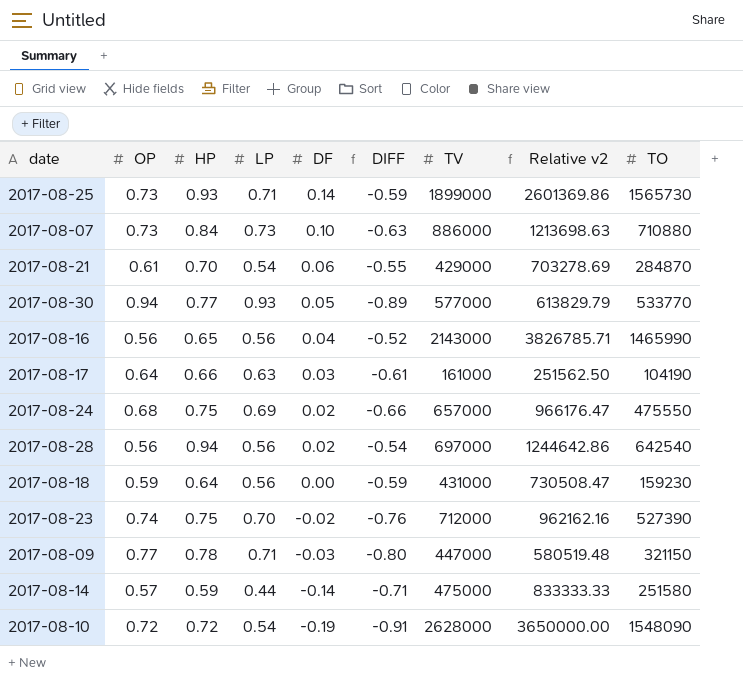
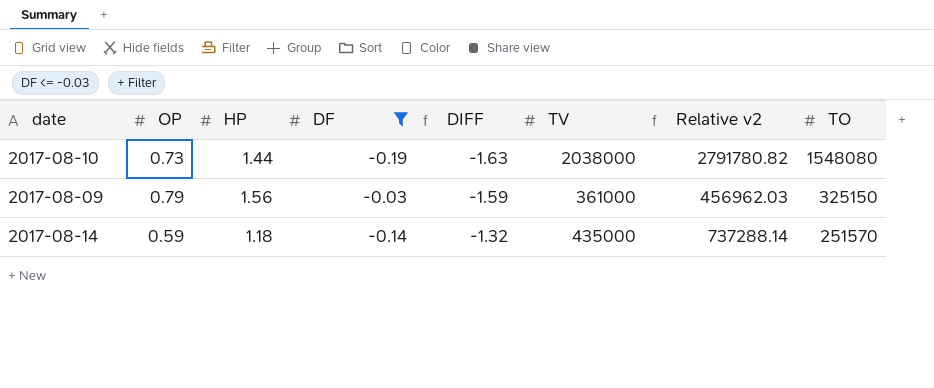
filter: none -> DF <= -0.03
row order: DF descending -> DIFF ascending
column LP | position: 4 -> none
column DIFF | formula: [DF] - [OP] -> [DF] - [HP]
2017-08-10 | OP: 0.72 -> 0.73
2017-08-10 | HP: 0.72 -> 1.44
2017-08-10 | TV: 2628000 -> 2038000
2017-08-10 | Relative v2: 3650000.00 -> 2791780.82
2017-08-10 | TO: 1548090 -> 1548080
2017-08-09 | OP: 0.77 -> 0.79
2017-08-09 | HP: 0.78 -> 1.56
2017-08-09 | TV: 447000 -> 361000
2017-08-09 | Relative v2: 580519.48 -> 456962.03
2017-08-09 | TO: 321150 -> 325150
2017-08-14 | OP: 0.57 -> 0.59
2017-08-14 | HP: 0.59 -> 1.18
2017-08-14 | TV: 475000 -> 435000
2017-08-14 | Relative v2: 833333.33 -> 737288.14
2017-08-14 | TO: 251580 -> 251570

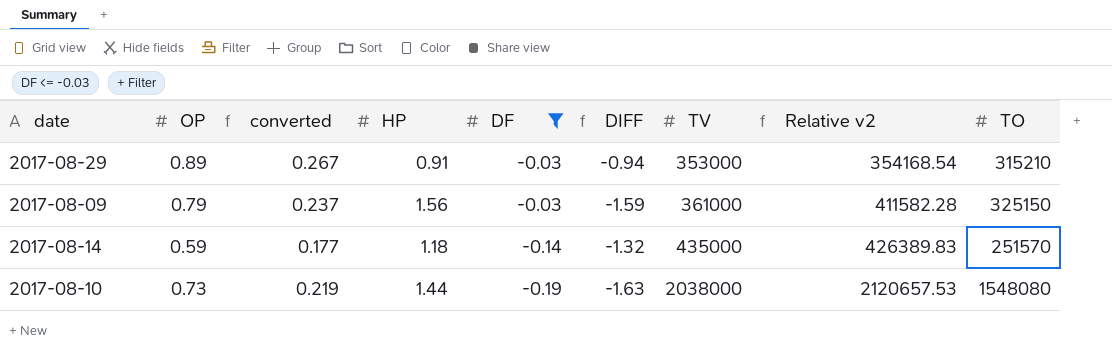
row order: DIFF ascending -> DF descending
column converted | formula: none -> [OP] * 0.3
column Relative v2 | formula: [TV] / [OP] -> [TO] / [OP]
row 2017-08-29: none -> 0.89 | 0.267 | 0.91 | -0.03 | -0.94 | 353000 | 354168.54 | 315210

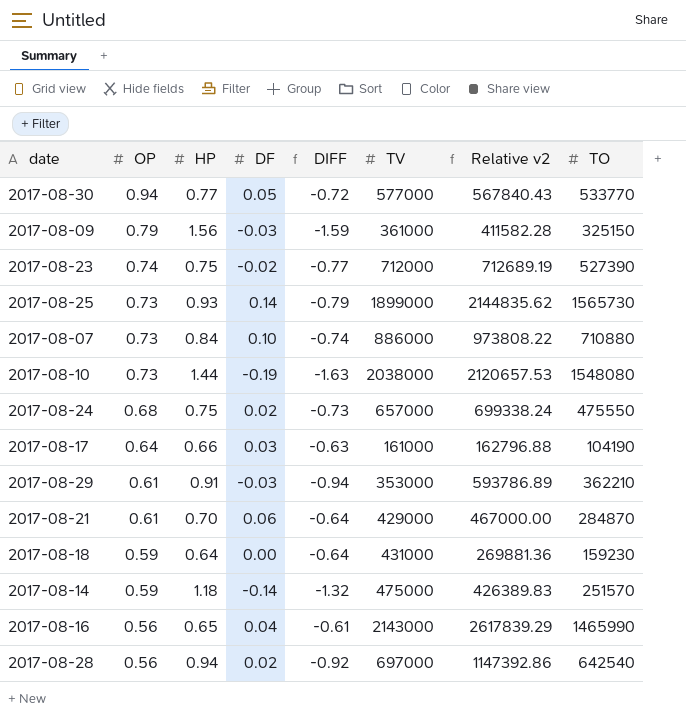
filter: DF <= -0.03 -> none
row order: DF descending -> OP descending
column converted | formula: [OP] * 0.3 -> none
2017-08-29 | OP: 0.89 -> 0.61
2017-08-29 | Relative v2: 354168.54 -> 593786.89
2017-08-29 | TO: 315210 -> 362210
2017-08-14 | TV: 435000 -> 475000

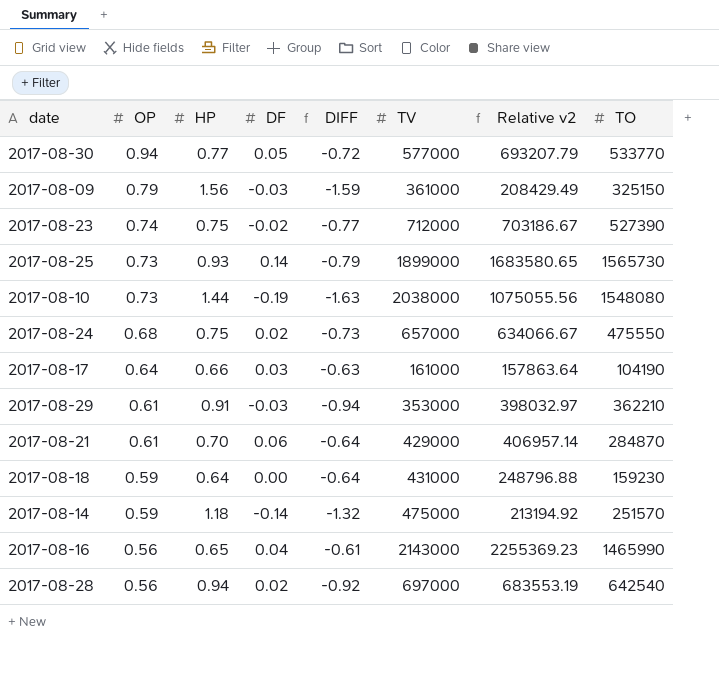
column Relative v2 | formula: [TO] / [OP] -> [TO] / [HP]
row 2017-08-07: 0.73 | 0.84 | 0.10 | -0.74 | 886000 | 973808.22 | 710880 -> none

